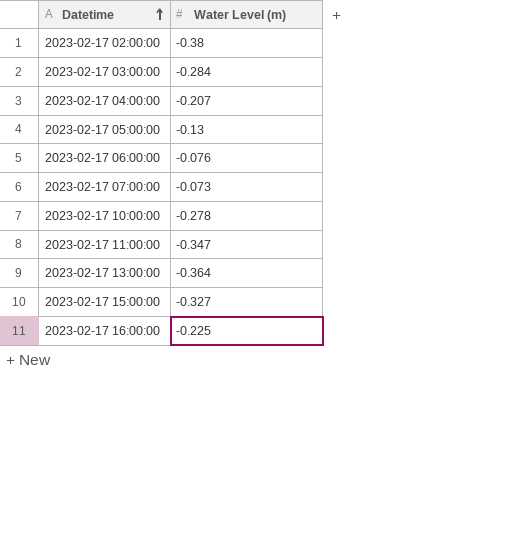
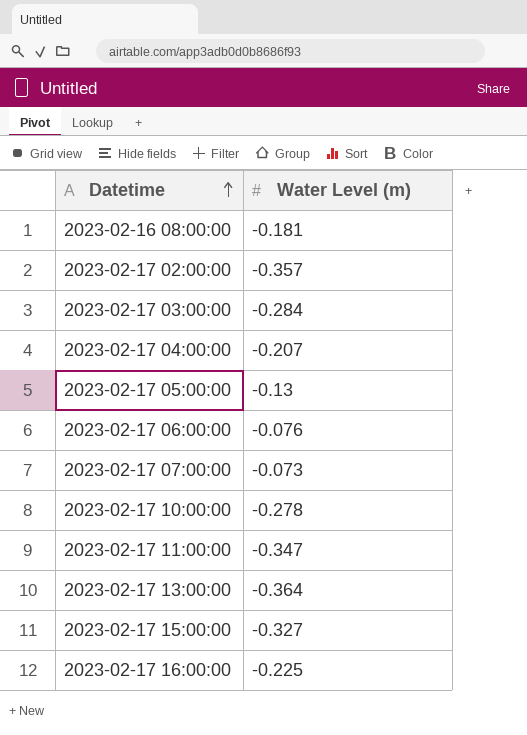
row 2023-02-16 08:00:00: none -> -0.181
2023-02-17 02:00:00 | Water Level (m): -0.38 -> -0.357

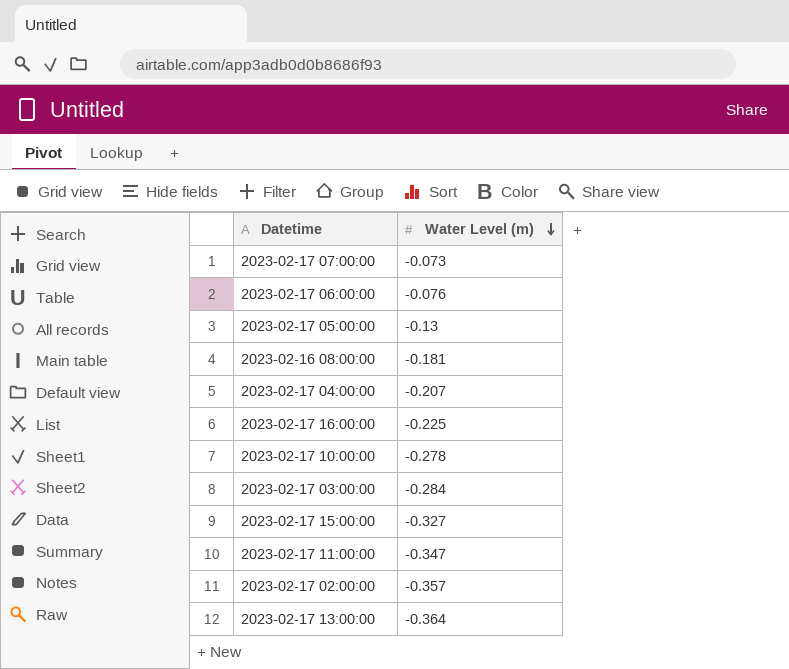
row order: Datetime ascending -> Water Level (m) descending

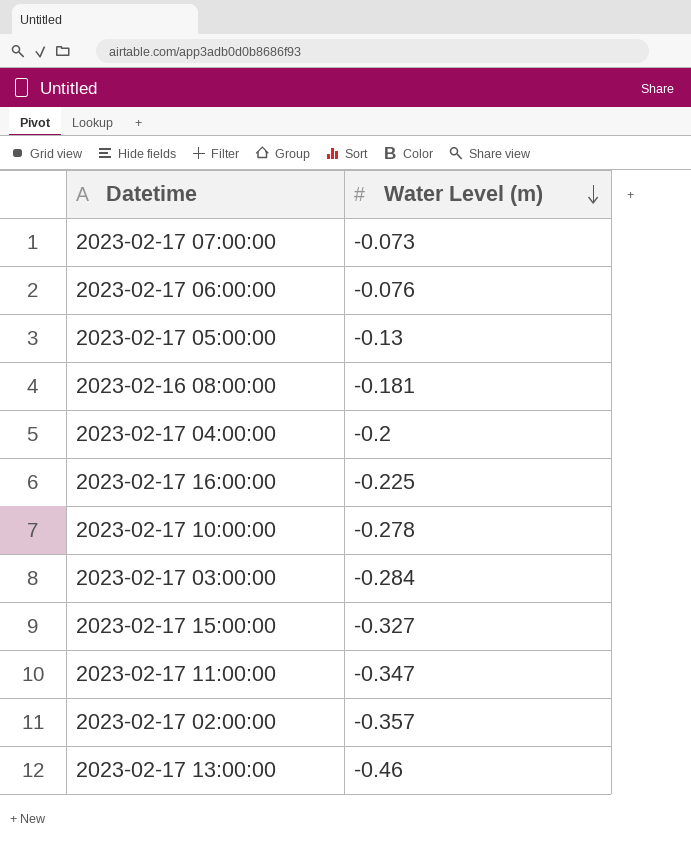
2023-02-17 04:00:00 | Water Level (m): -0.207 -> -0.2
2023-02-17 13:00:00 | Water Level (m): -0.364 -> -0.46

